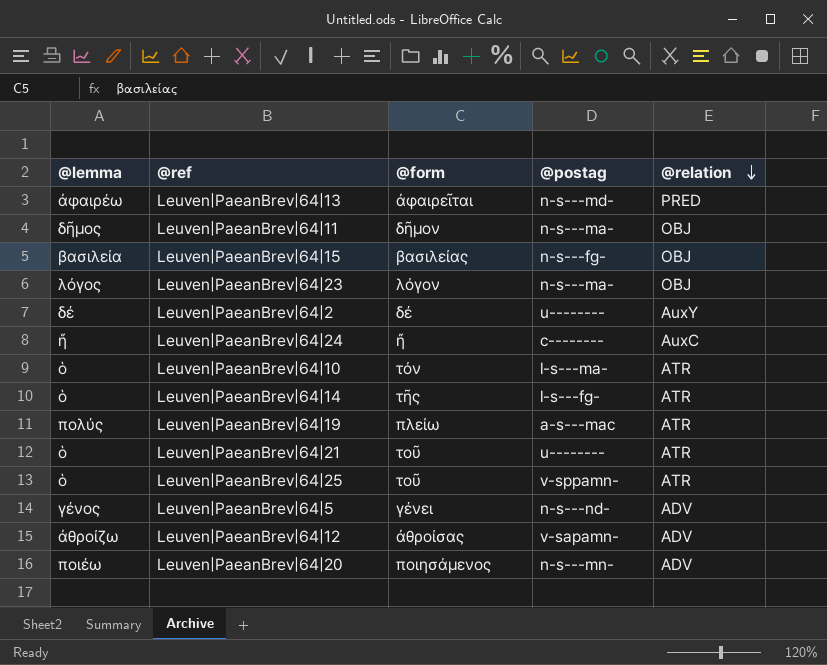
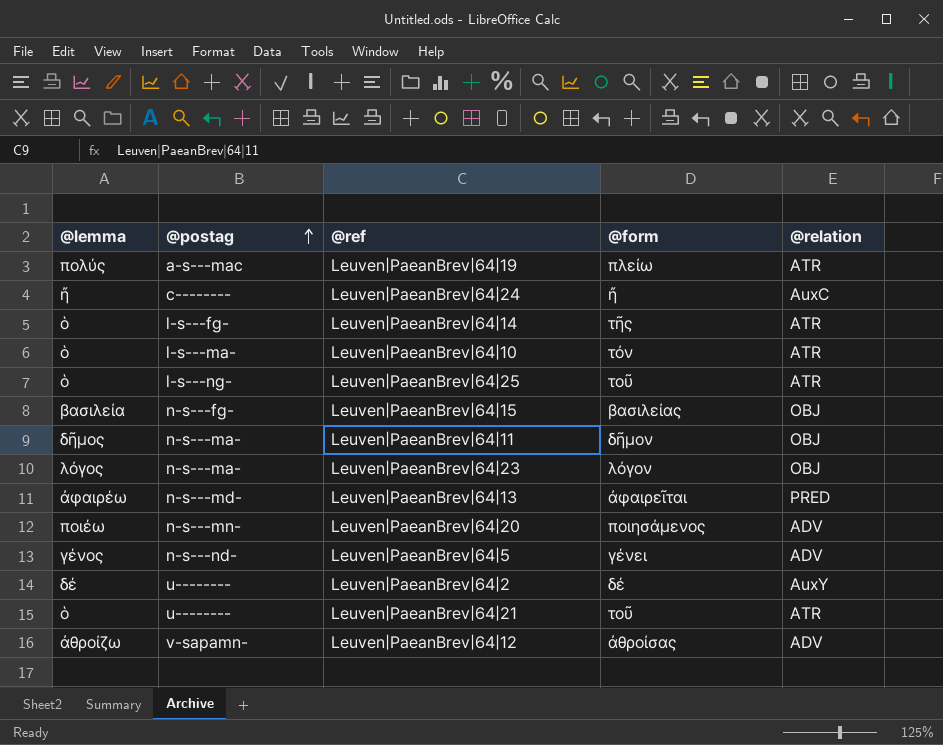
row order: @relation descending -> @postag ascending
column @postag | position: 4 -> 2
Leuven|PaeanBrev|64|25 | @postag: v-sppamn- -> l-s---ng-

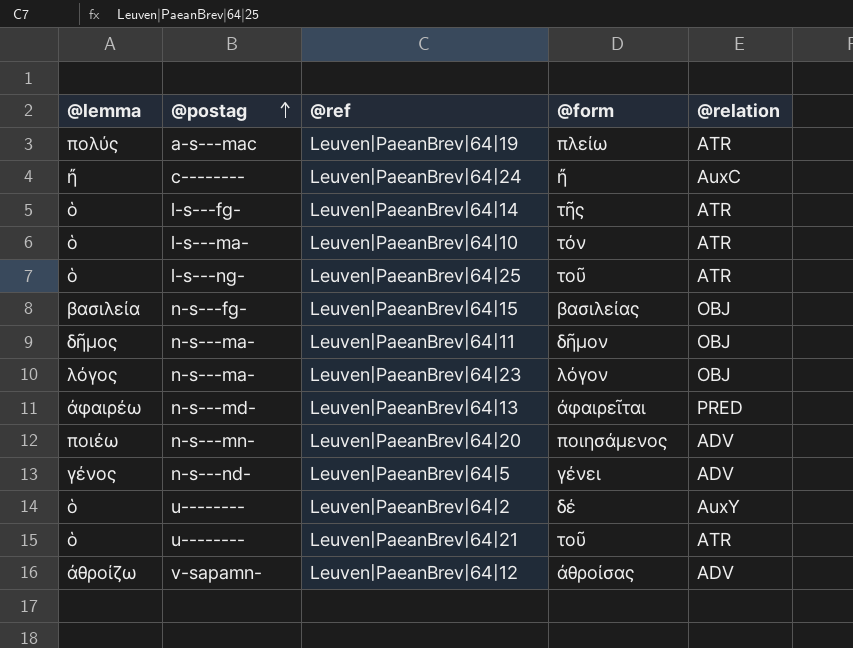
Leuven|PaeanBrev|64|2 | @lemma: δέ -> ὁ

